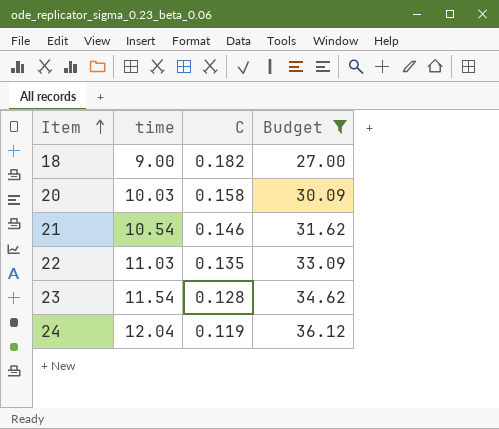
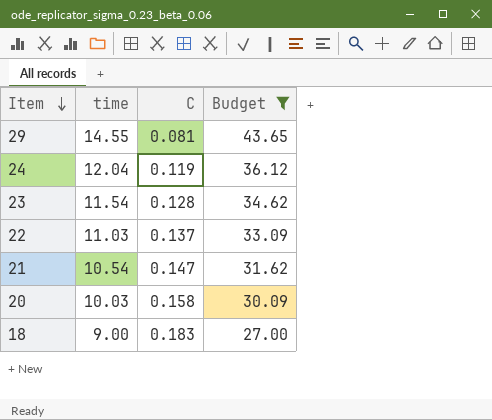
row order: Item ascending -> Item descending
row 29: none -> 14.55 | 0.081 | 43.65
22 | C: 0.135 -> 0.137
21 | C: 0.146 -> 0.147
18 | C: 0.182 -> 0.183

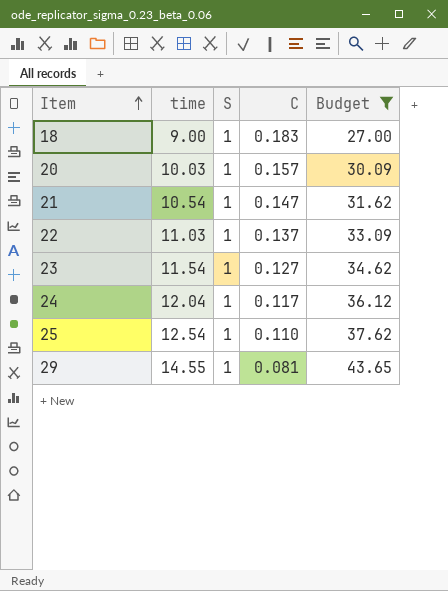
row order: Item descending -> Item ascending
column S | position: none -> 3
20 | C: 0.158 -> 0.157
23 | C: 0.128 -> 0.127
24 | C: 0.119 -> 0.117
row 25: none -> 12.54 | 1 | 0.110 | 37.62

